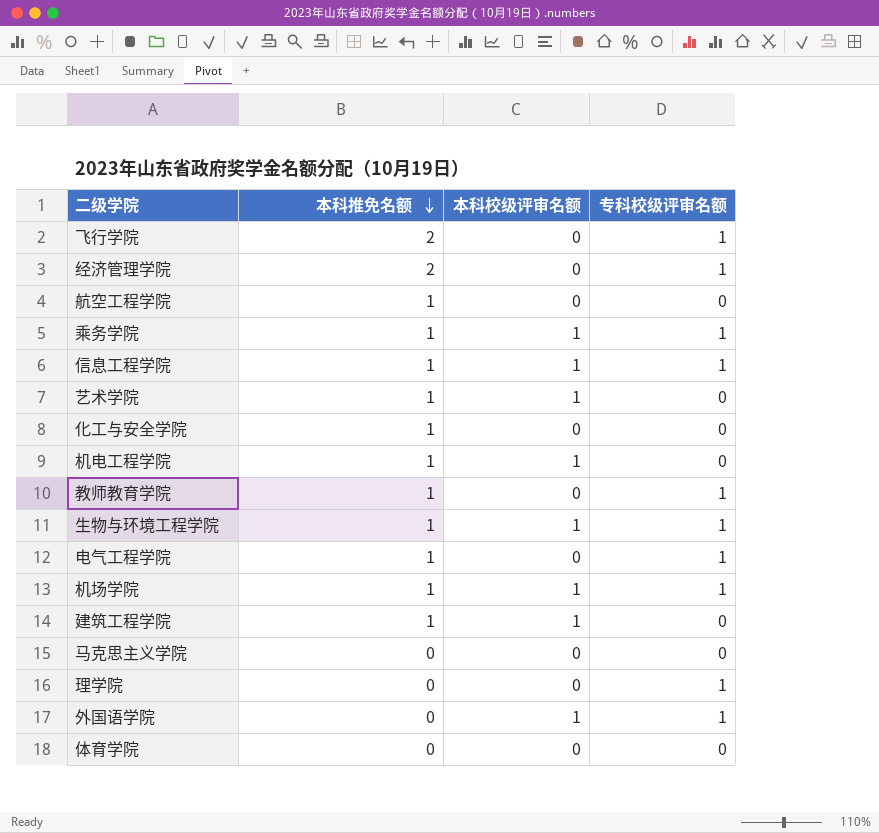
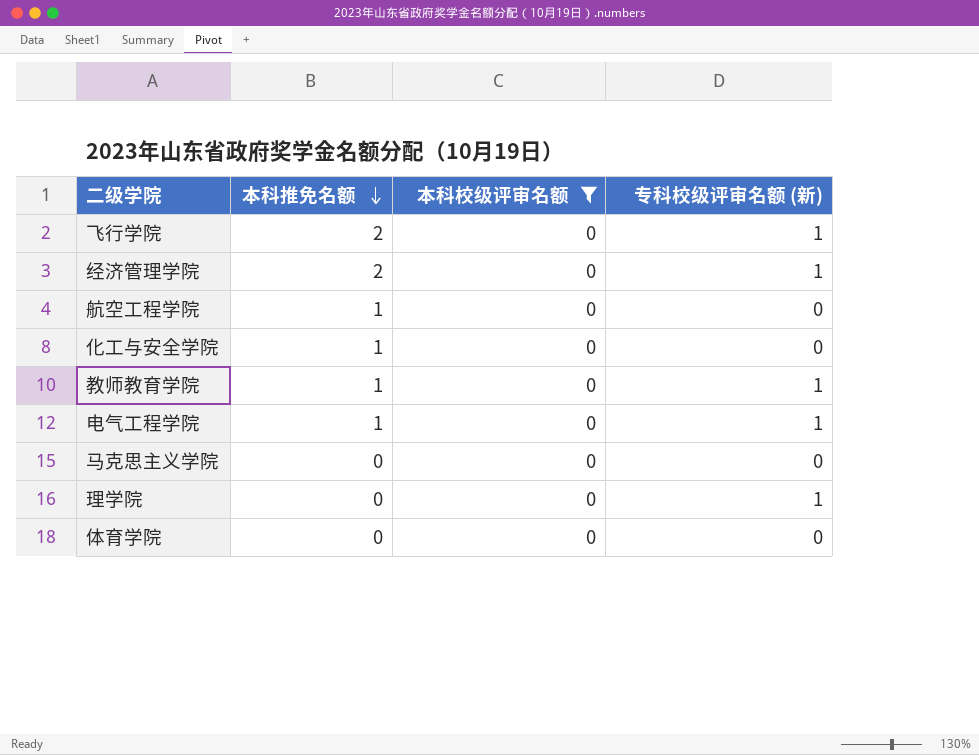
filter: none -> 本科校级评审名额 = 0
column name: 专科校级评审名额 -> 专科校级评审名额 (新)

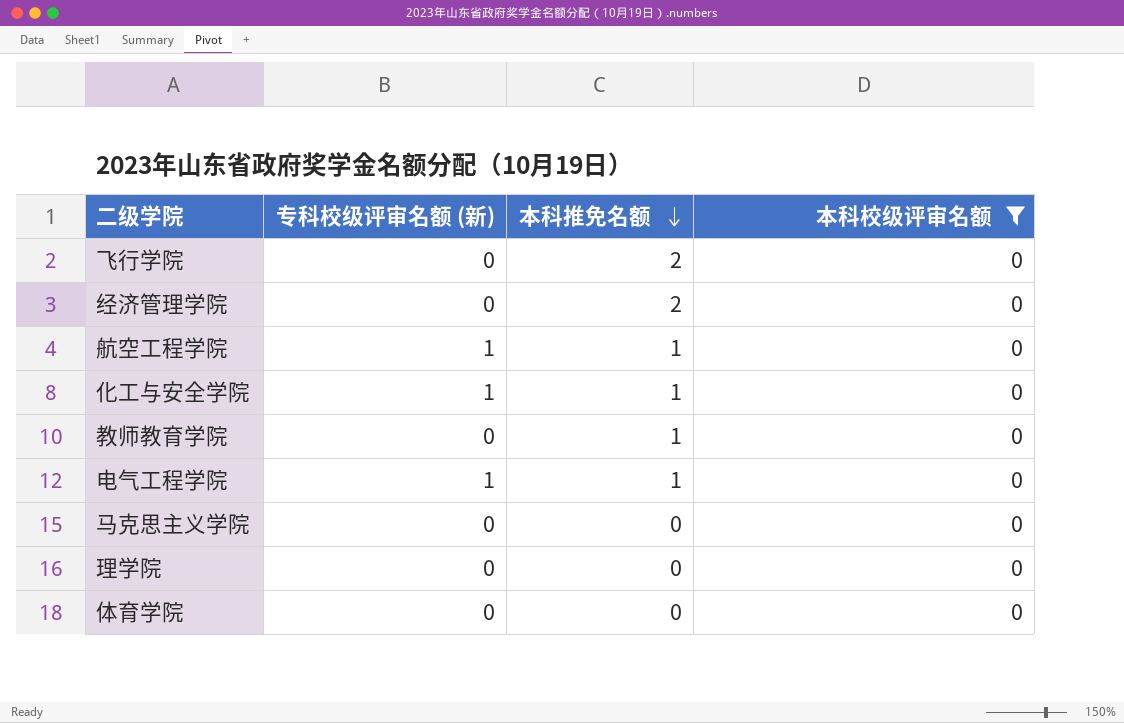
column 专科校级评审名额 (新) | position: 4 -> 2
飞行学院 | 专科校级评审名额 (新): 1 -> 0
经济管理学院 | 专科校级评审名额 (新): 1 -> 0
航空工程学院 | 专科校级评审名额 (新): 0 -> 1
化工与安全学院 | 专科校级评审名额 (新): 0 -> 1
教师教育学院 | 专科校级评审名额 (新): 1 -> 0
理学院 | 专科校级评审名额 (新): 1 -> 0

